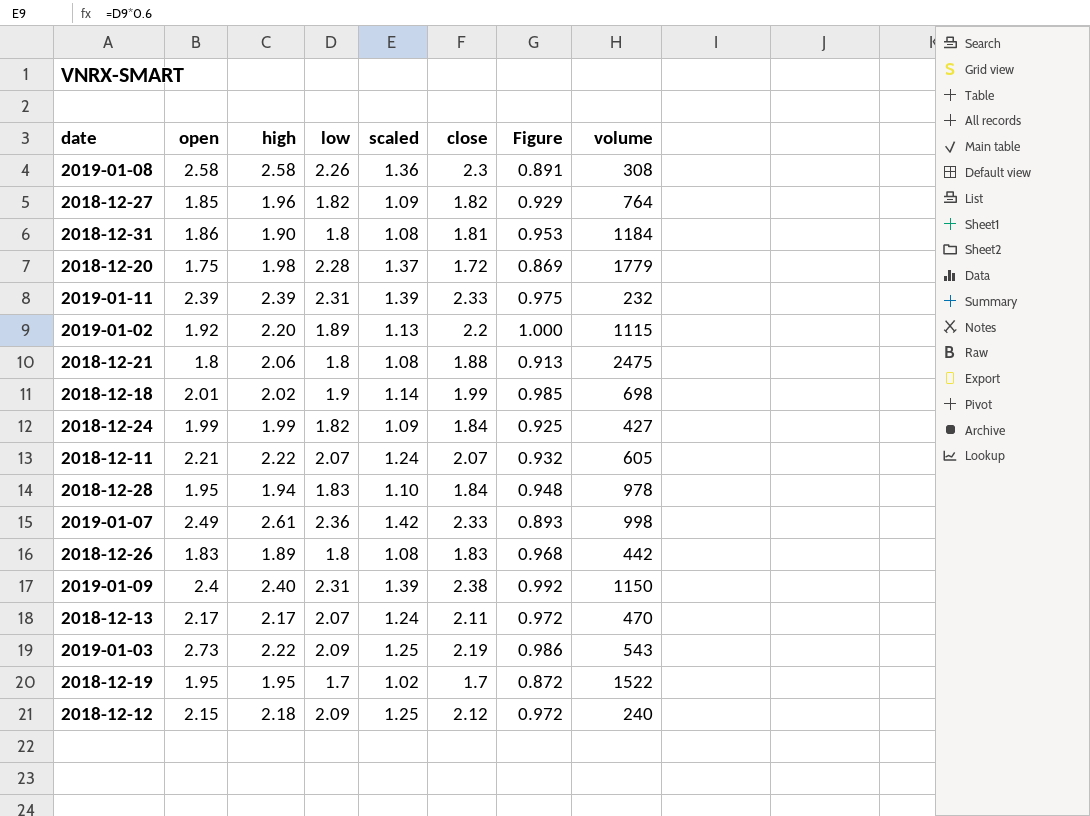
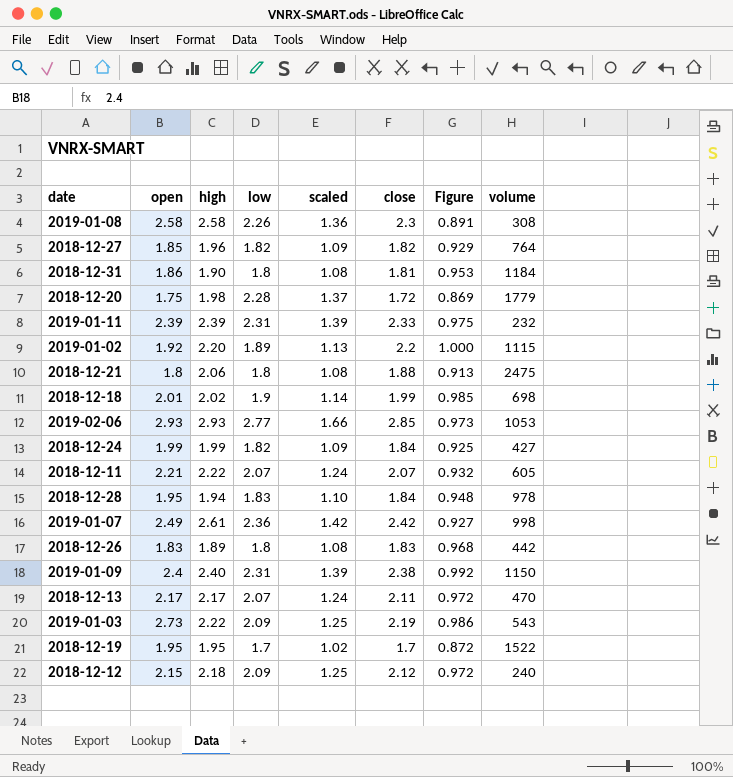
row 2019-02-06: none -> 2.93 | 2.93 | 2.77 | 1.66 | 2.85 | 0.973 | 1053
2019-01-07 | close: 2.33 -> 2.42
2019-01-07 | Figure: 0.893 -> 0.927

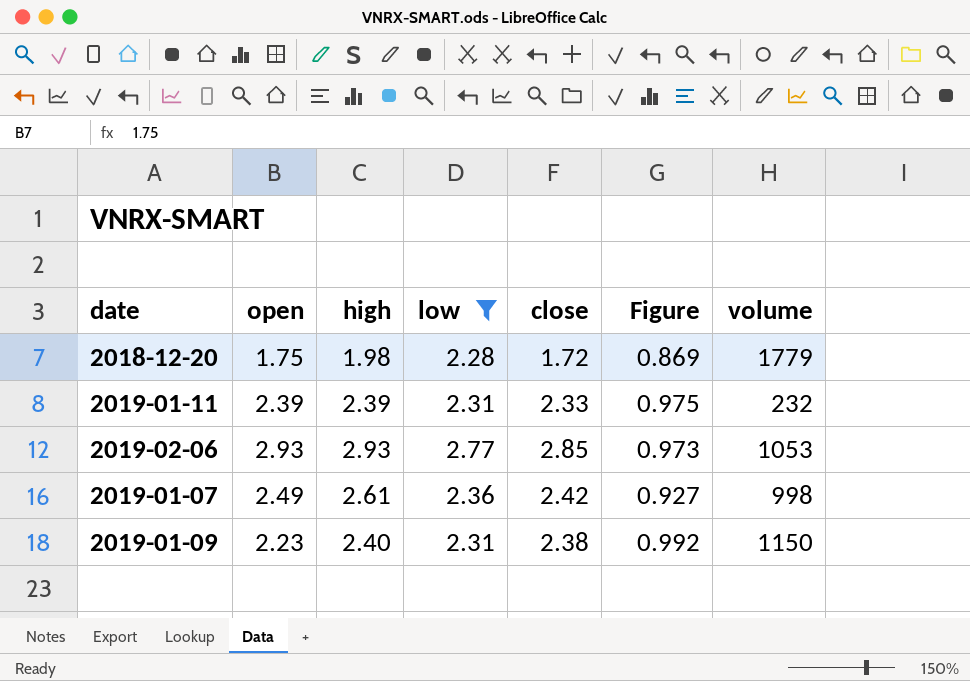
filter: none -> low >= 2.28
column scaled | formula: [low] * 0.6 -> none
2019-01-09 | open: 2.4 -> 2.23

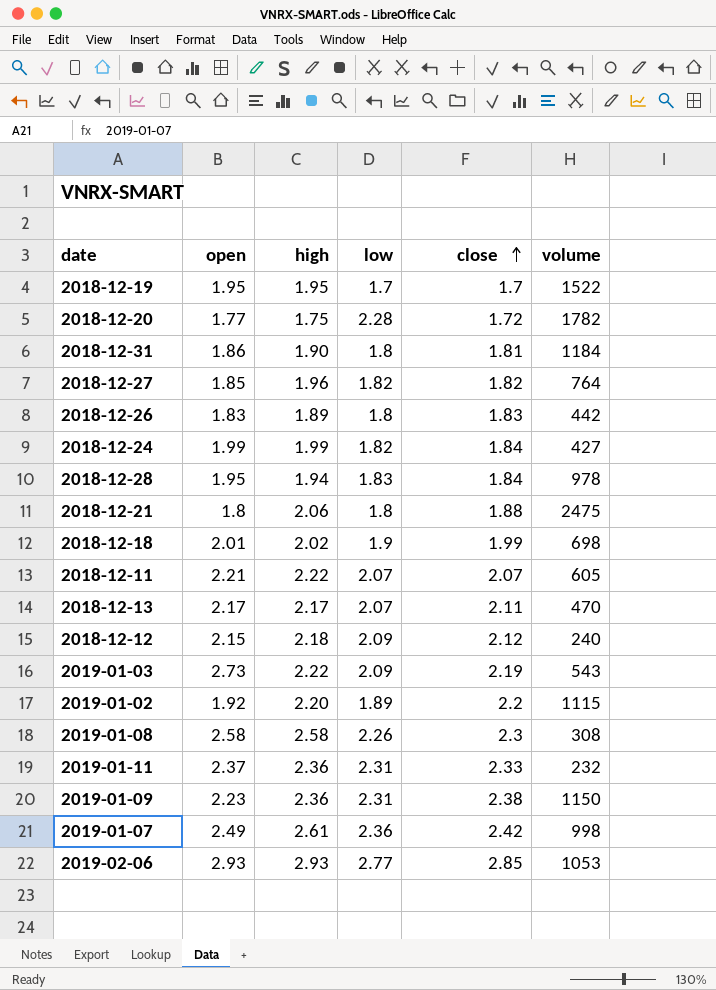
filter: low >= 2.28 -> none
row order: none -> close ascending
column Figure | formula: [close] / [high] -> none
2018-12-20 | open: 1.75 -> 1.77
2018-12-20 | high: 1.98 -> 1.75
2018-12-20 | volume: 1779 -> 1782
2019-01-11 | open: 2.39 -> 2.37
2019-01-11 | high: 2.39 -> 2.36
2019-01-09 | high: 2.40 -> 2.36

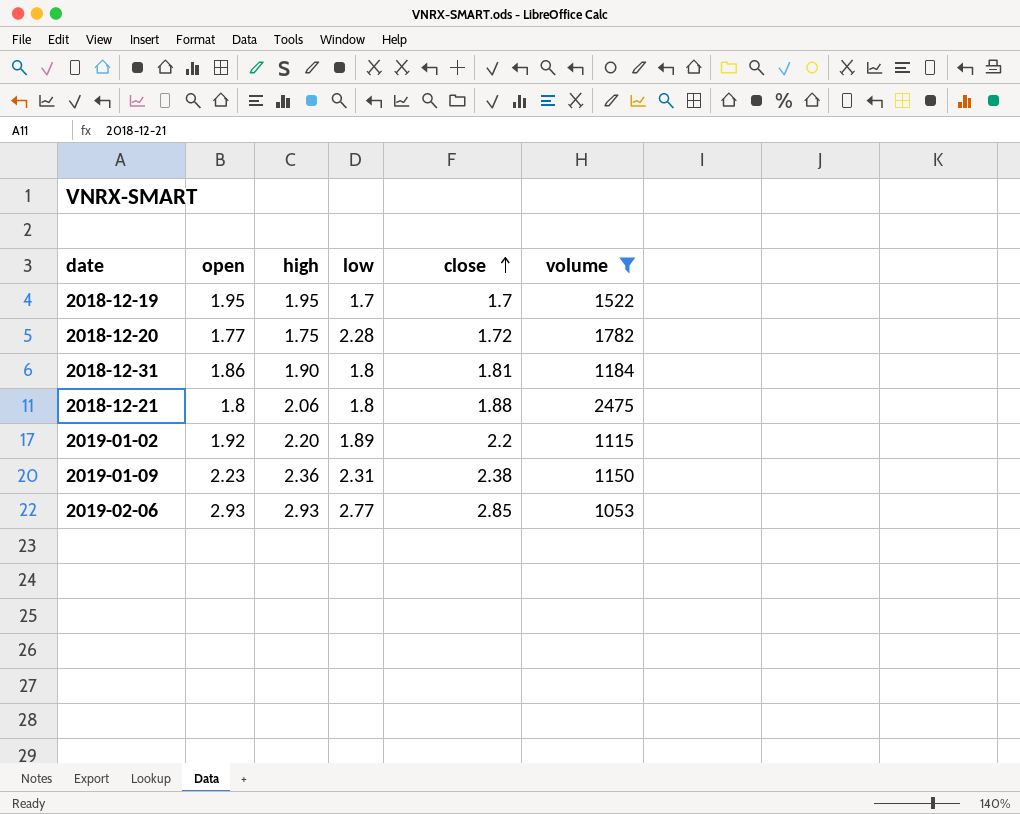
filter: none -> volume >= 1053

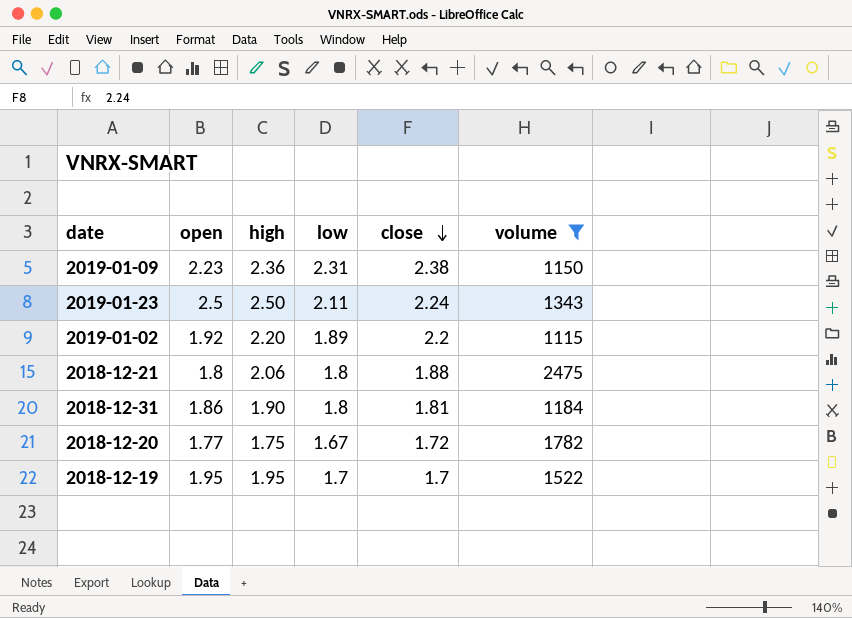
row order: close ascending -> close descending
row 2019-02-06: 2.93 | 2.93 | 2.77 | 2.85 | 1053 -> none
row 2019-01-23: none -> 2.5 | 2.50 | 2.11 | 2.24 | 1343
2018-12-20 | low: 2.28 -> 1.67

